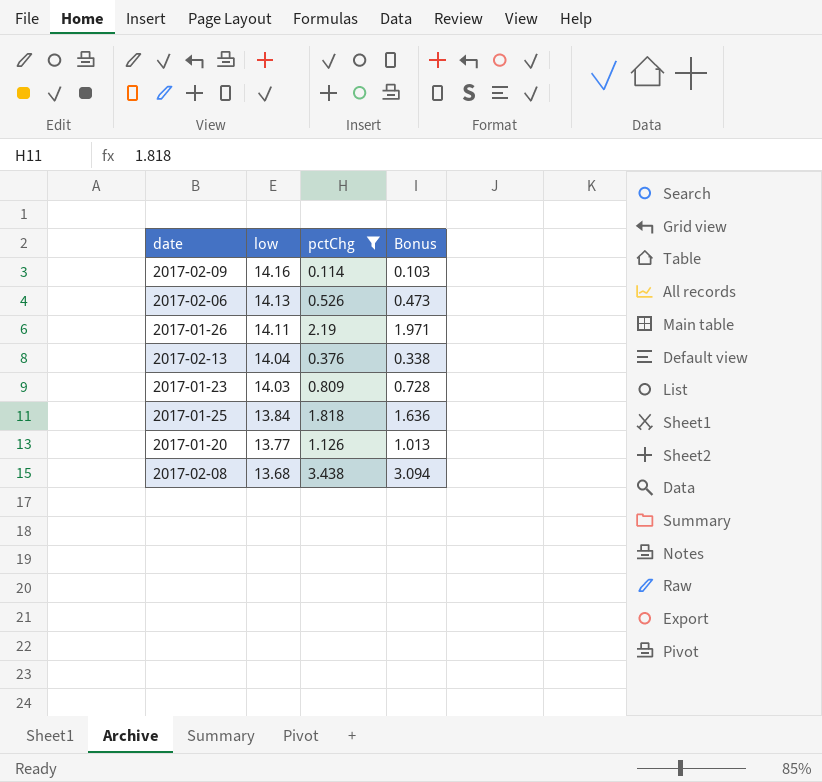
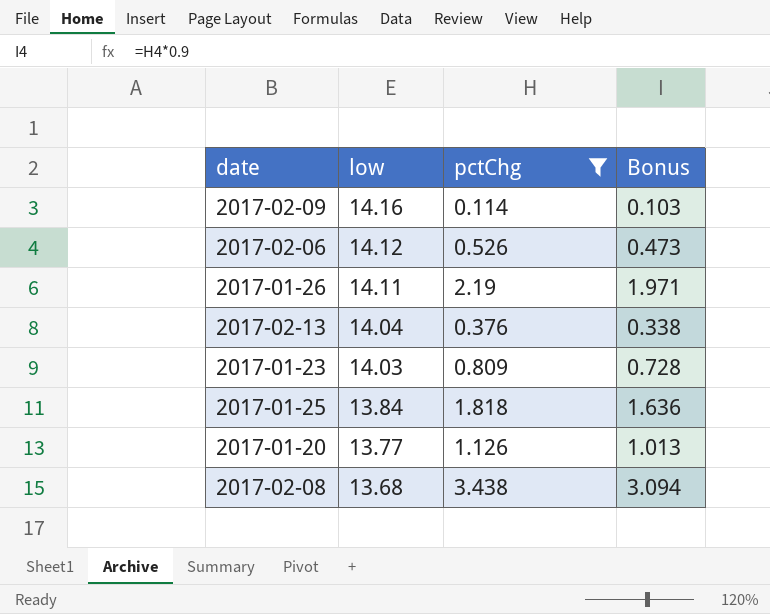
2017-02-06 | low: 14.13 -> 14.12

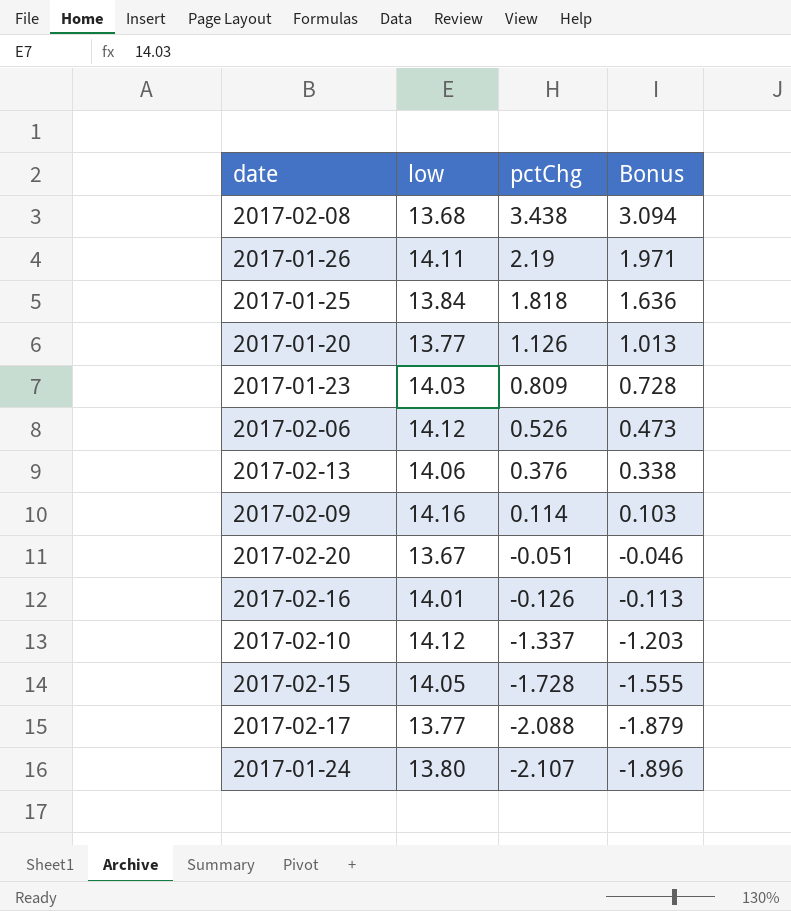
filter: pctChg >= 0.114 -> none
row order: low descending -> pctChg descending
2017-02-13 | low: 14.04 -> 14.06

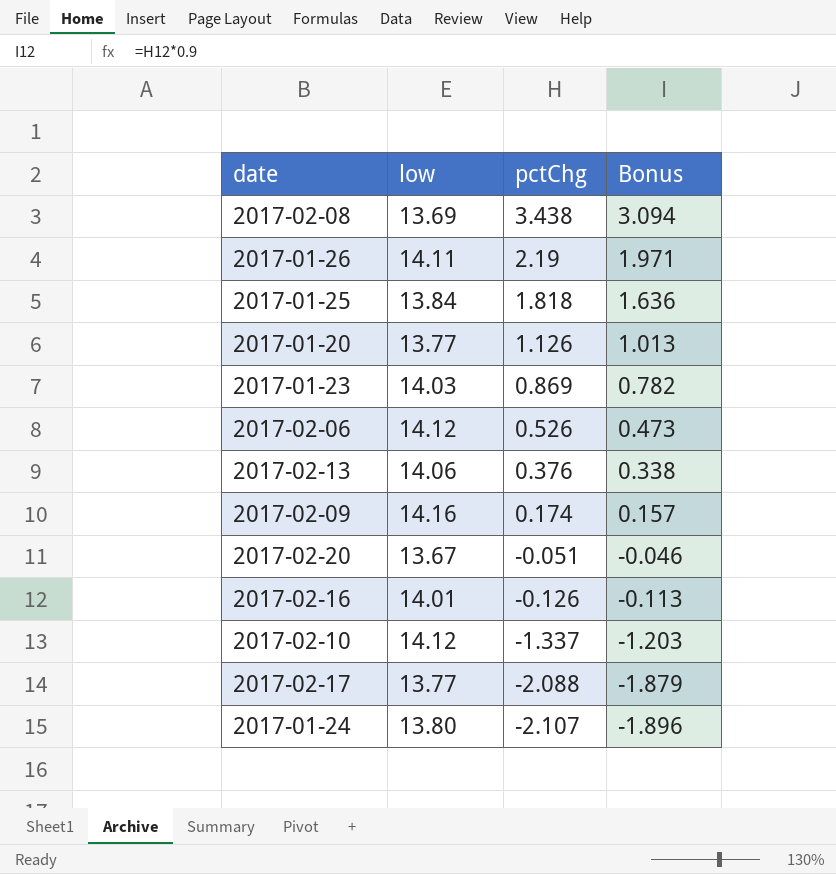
row 2017-02-15: 14.05 | -1.728 | -1.555 -> none
2017-02-08 | low: 13.68 -> 13.69
2017-01-23 | pctChg: 0.809 -> 0.869
2017-01-23 | Bonus: 0.728 -> 0.782
2017-02-09 | pctChg: 0.114 -> 0.174
2017-02-09 | Bonus: 0.103 -> 0.157

